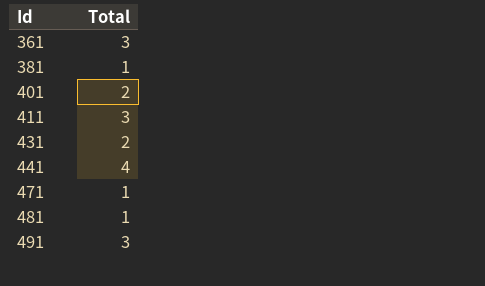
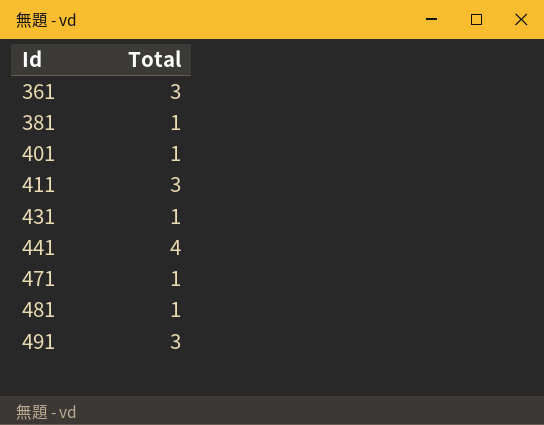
401 | Total: 2 -> 1
431 | Total: 2 -> 1

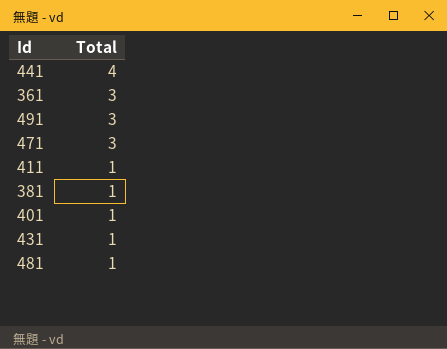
row order: Id ascending -> Total descending
471 | Total: 1 -> 3
411 | Total: 3 -> 1

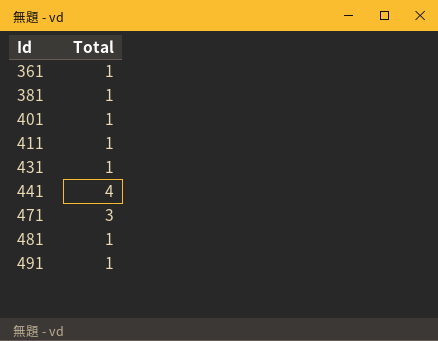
row order: Total descending -> Id ascending
361 | Total: 3 -> 1
491 | Total: 3 -> 1

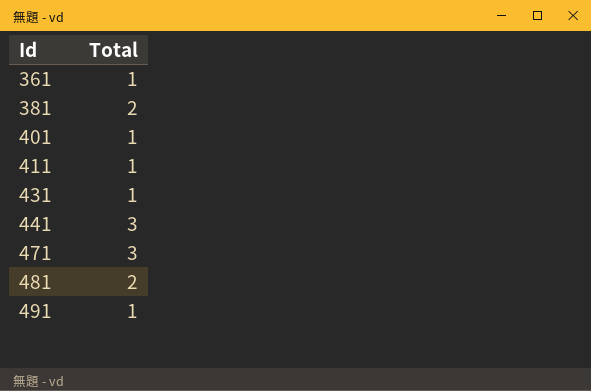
381 | Total: 1 -> 2
441 | Total: 4 -> 3
481 | Total: 1 -> 2

